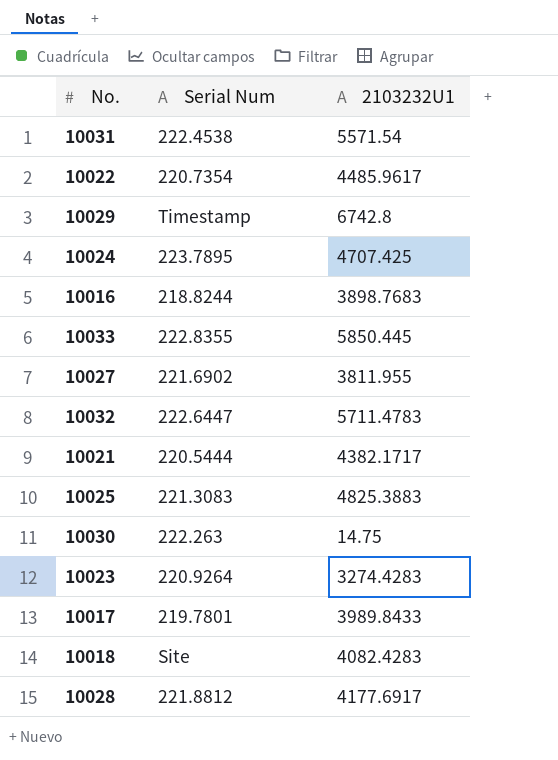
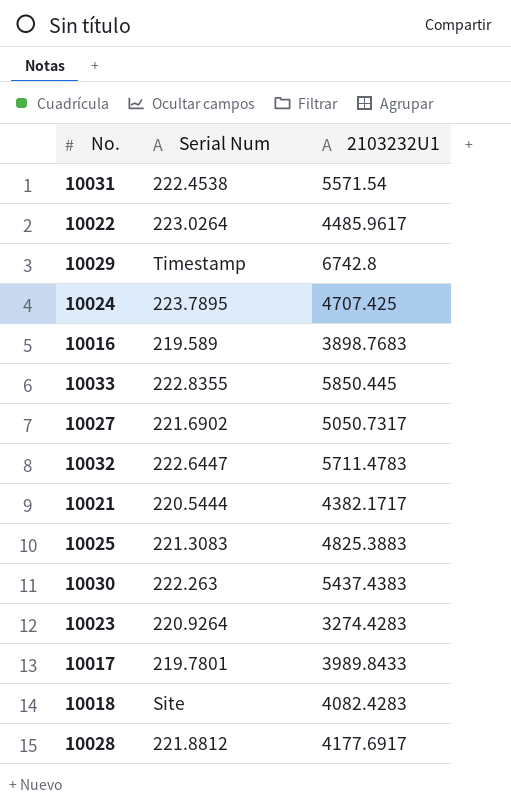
10022 | Serial Num: 220.7354 -> 223.0264
10016 | Serial Num: 218.8244 -> 219.589
10027 | 2103232U1: 3811.955 -> 5050.7317
10030 | 2103232U1: 14.75 -> 5437.4383

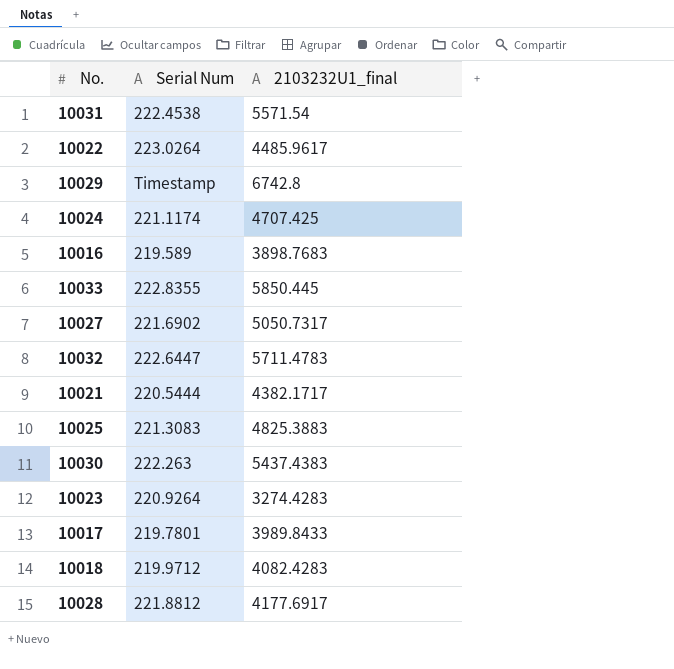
column name: 2103232U1 -> 2103232U1_final
10024 | Serial Num: 223.7895 -> 221.1174
10018 | Serial Num: Site -> 219.9712

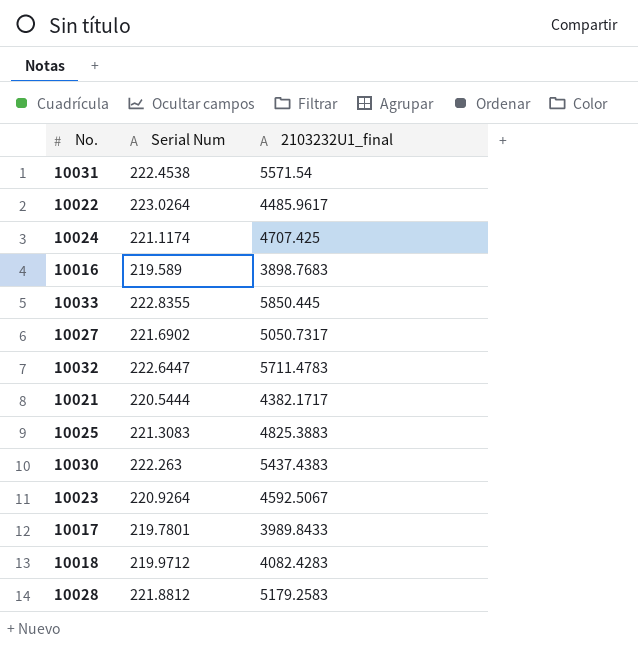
row 10029: Timestamp | 6742.8 -> none
10023 | 2103232U1_final: 3274.4283 -> 4592.5067
10028 | 2103232U1_final: 4177.6917 -> 5179.2583

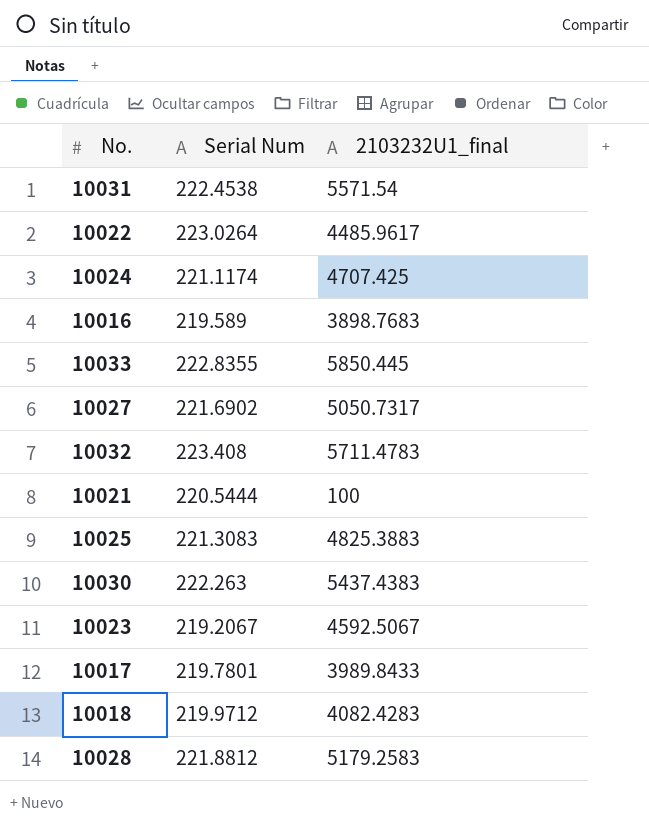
10032 | Serial Num: 222.6447 -> 223.408
10021 | 2103232U1_final: 4382.1717 -> 100
10023 | Serial Num: 220.9264 -> 219.2067

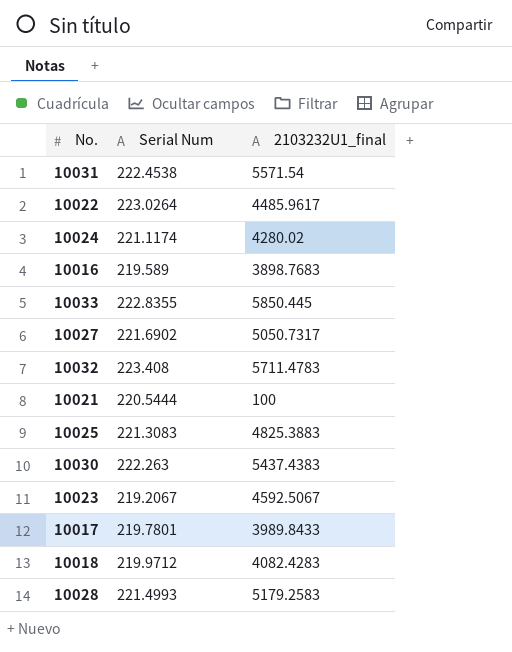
10024 | 2103232U1_final: 4707.425 -> 4280.02
10028 | Serial Num: 221.8812 -> 221.4993

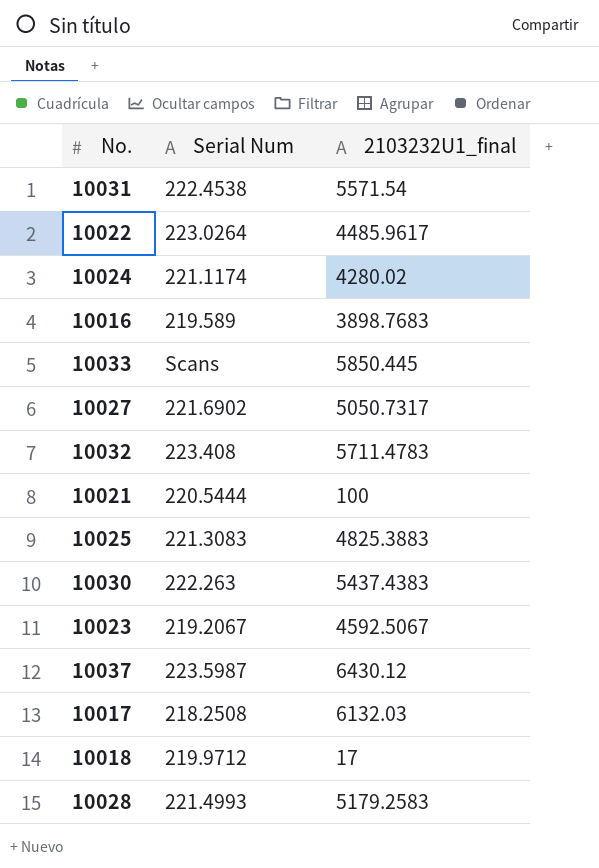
10033 | Serial Num: 222.8355 -> Scans
row 10037: none -> 223.5987 | 6430.12
10017 | Serial Num: 219.7801 -> 218.2508
10017 | 2103232U1_final: 3989.8433 -> 6132.03
10018 | 2103232U1_final: 4082.4283 -> 17

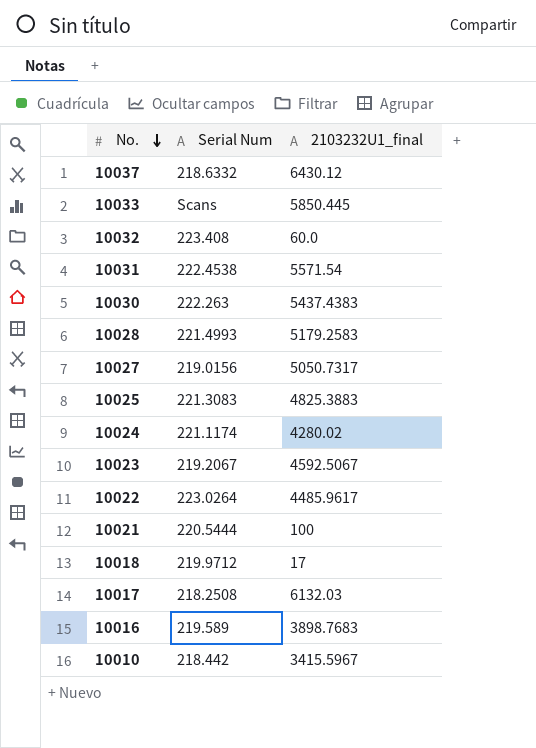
row order: none -> No. descending
10037 | Serial Num: 223.5987 -> 218.6332
10032 | 2103232U1_final: 5711.4783 -> 60.0
10027 | Serial Num: 221.6902 -> 219.0156
row 10010: none -> 218.442 | 3415.5967

